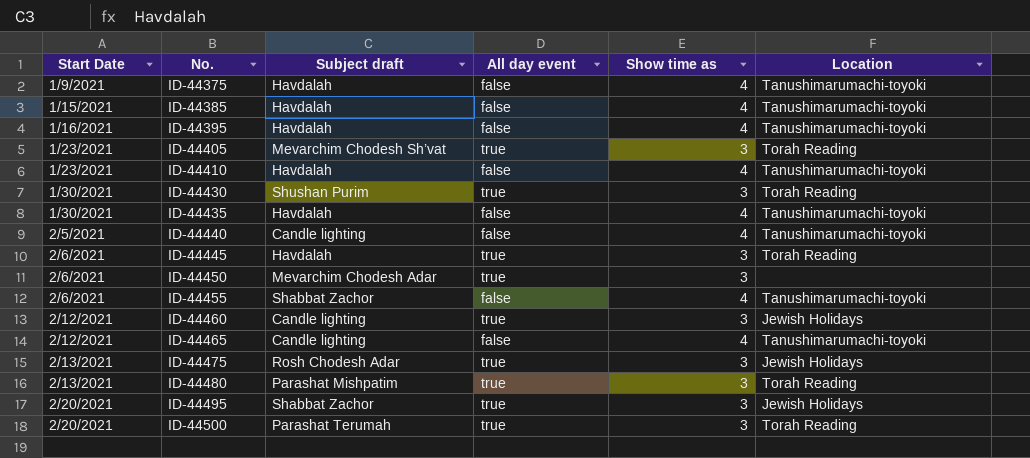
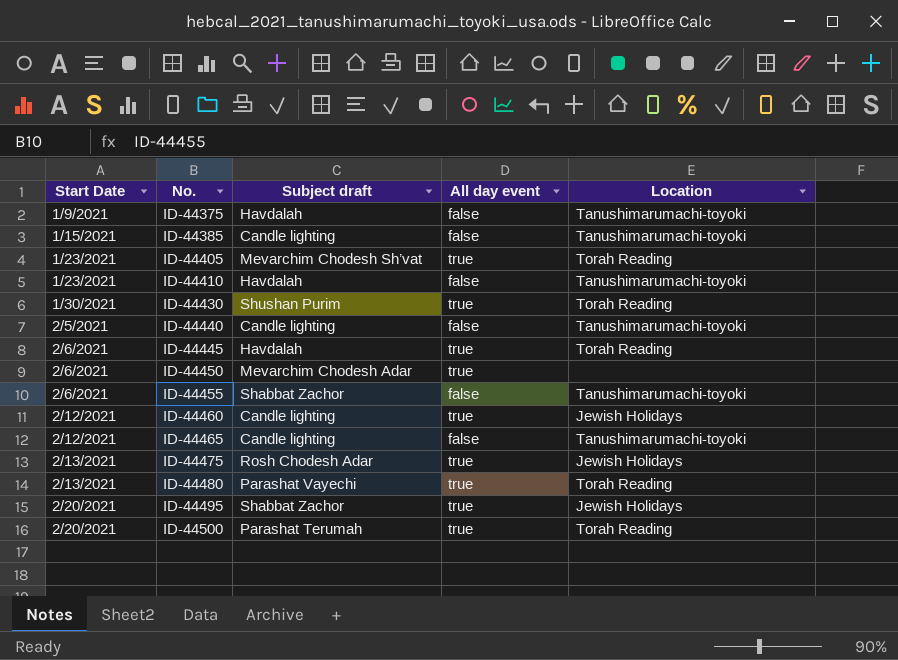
column Show time as | position: 5 -> none
row ID-44395: 1/16/2021 | Havdalah | false | 4 | Tanushimarumachi-toyoki -> none
row ID-44435: 1/30/2021 | Havdalah | false | 4 | Tanushimarumachi-toyoki -> none
ID-44385 | Subject draft: Havdalah -> Candle lighting
ID-44480 | Subject draft: Parashat Mishpatim -> Parashat Vayechi

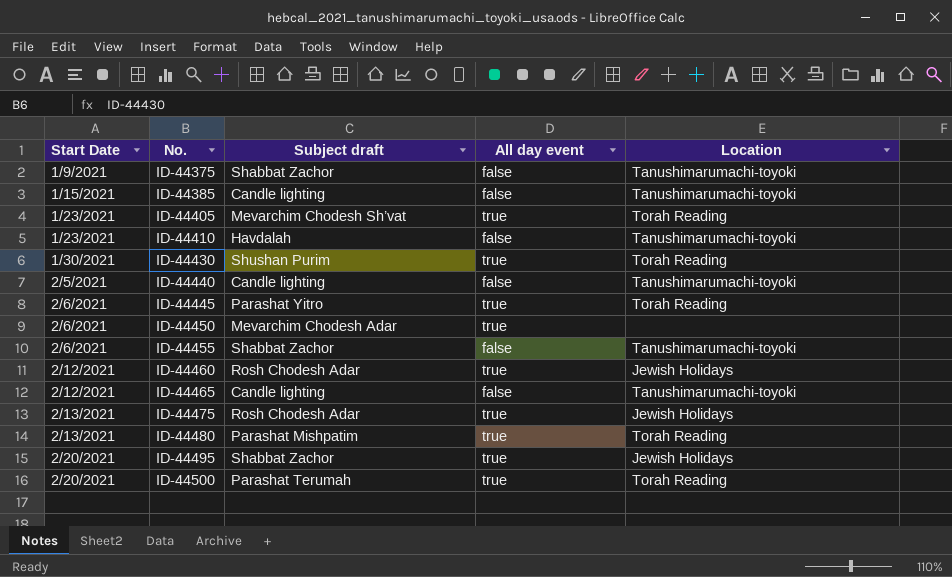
ID-44375 | Subject draft: Havdalah -> Shabbat Zachor
ID-44445 | Subject draft: Havdalah -> Parashat Yitro
ID-44460 | Subject draft: Candle lighting -> Rosh Chodesh Adar
ID-44480 | Subject draft: Parashat Vayechi -> Parashat Mishpatim

